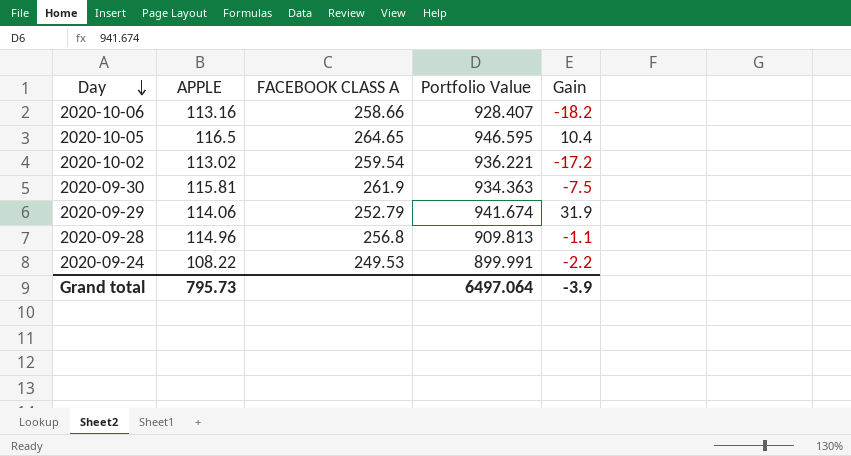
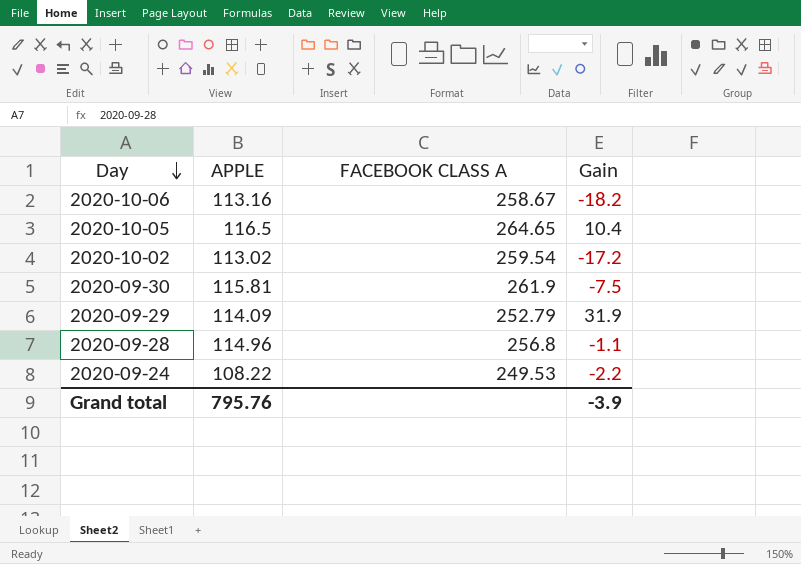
column Portfolio Value | position: 4 -> none
2020-10-06 | FACEBOOK CLASS A: 258.66 -> 258.67
2020-09-29 | APPLE: 114.06 -> 114.09
Grand total | APPLE: 795.73 -> 795.76

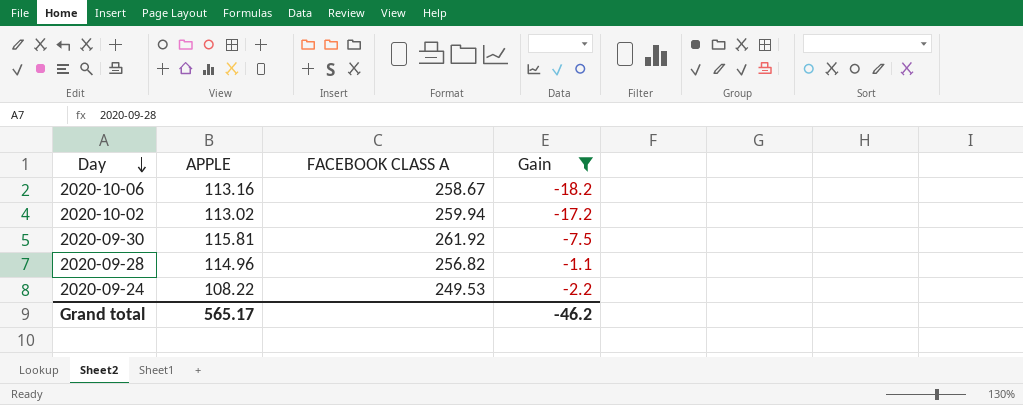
filter: none -> Gain <= -1.1
2020-10-02 | FACEBOOK CLASS A: 259.54 -> 259.94
2020-09-30 | FACEBOOK CLASS A: 261.9 -> 261.92
2020-09-28 | FACEBOOK CLASS A: 256.8 -> 256.82
Grand total | APPLE: 795.76 -> 565.17
Grand total | Gain: -3.9 -> -46.2

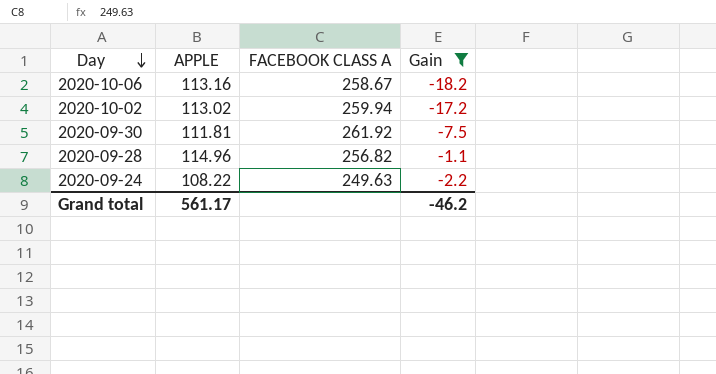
2020-09-30 | APPLE: 115.81 -> 111.81
2020-09-24 | FACEBOOK CLASS A: 249.53 -> 249.63
Grand total | APPLE: 565.17 -> 561.17

